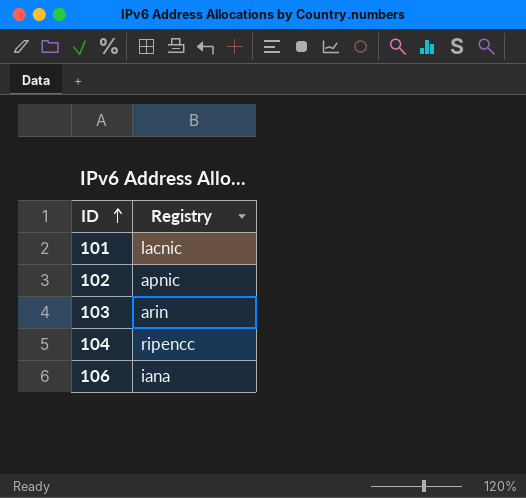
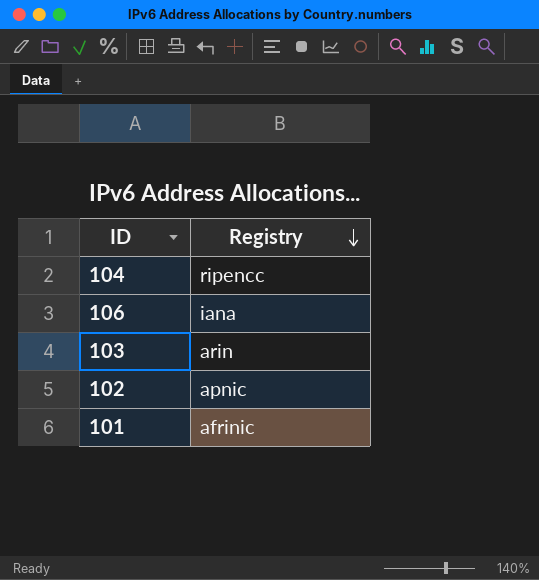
row order: ID ascending -> Registry descending
101 | Registry: lacnic -> afrinic

